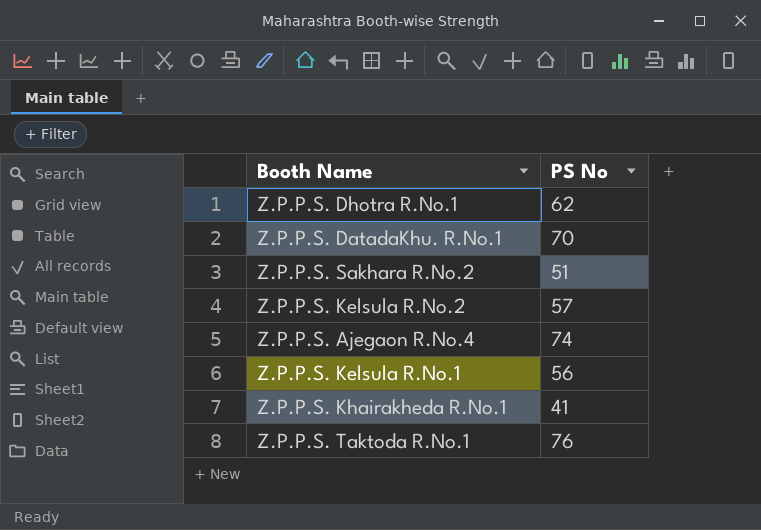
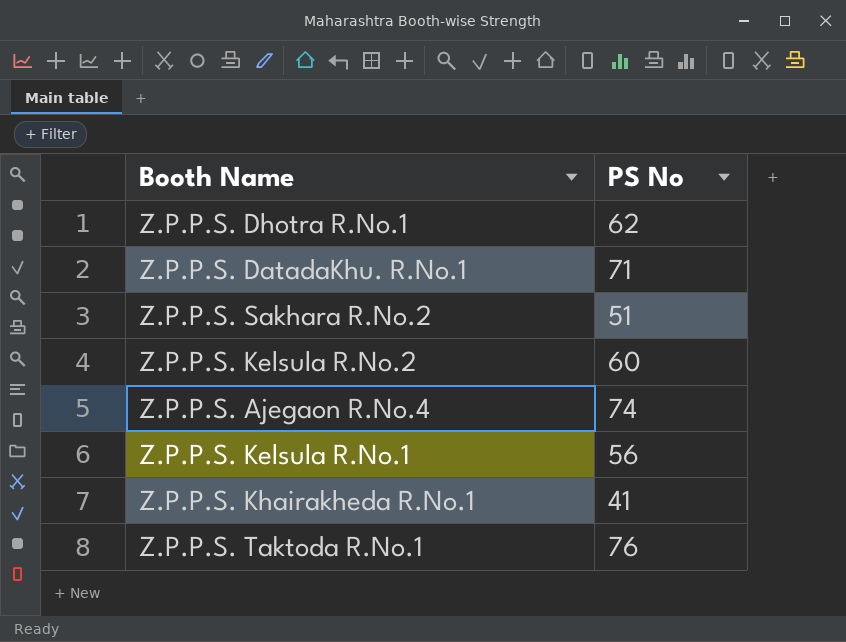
Z.P.P.S. DatadaKhu. R.No.1 | PS No: 70 -> 71
Z.P.P.S. Kelsula R.No.2 | PS No: 57 -> 60

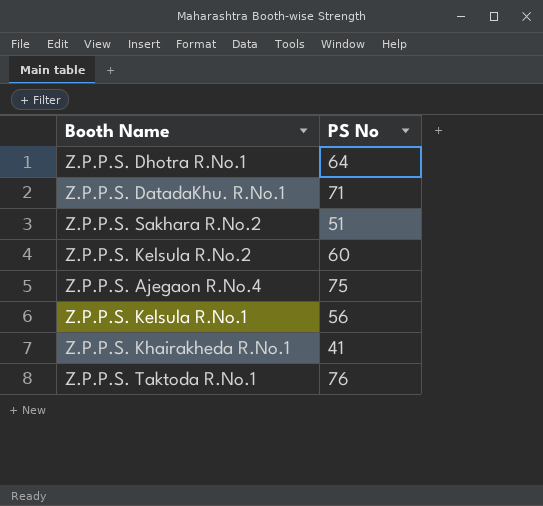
Z.P.P.S. Dhotra R.No.1 | PS No: 62 -> 64
Z.P.P.S. Ajegaon R.No.4 | PS No: 74 -> 75

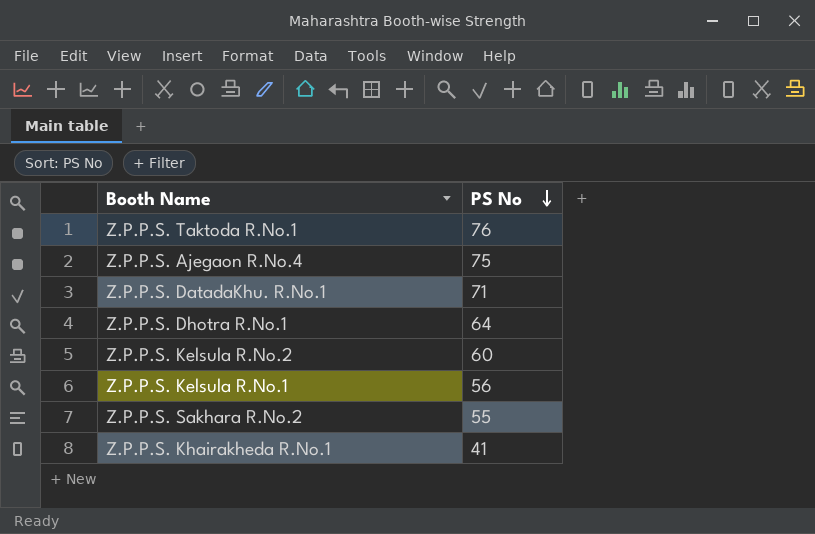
row order: none -> PS No descending
Z.P.P.S. Sakhara R.No.2 | PS No: 51 -> 55

